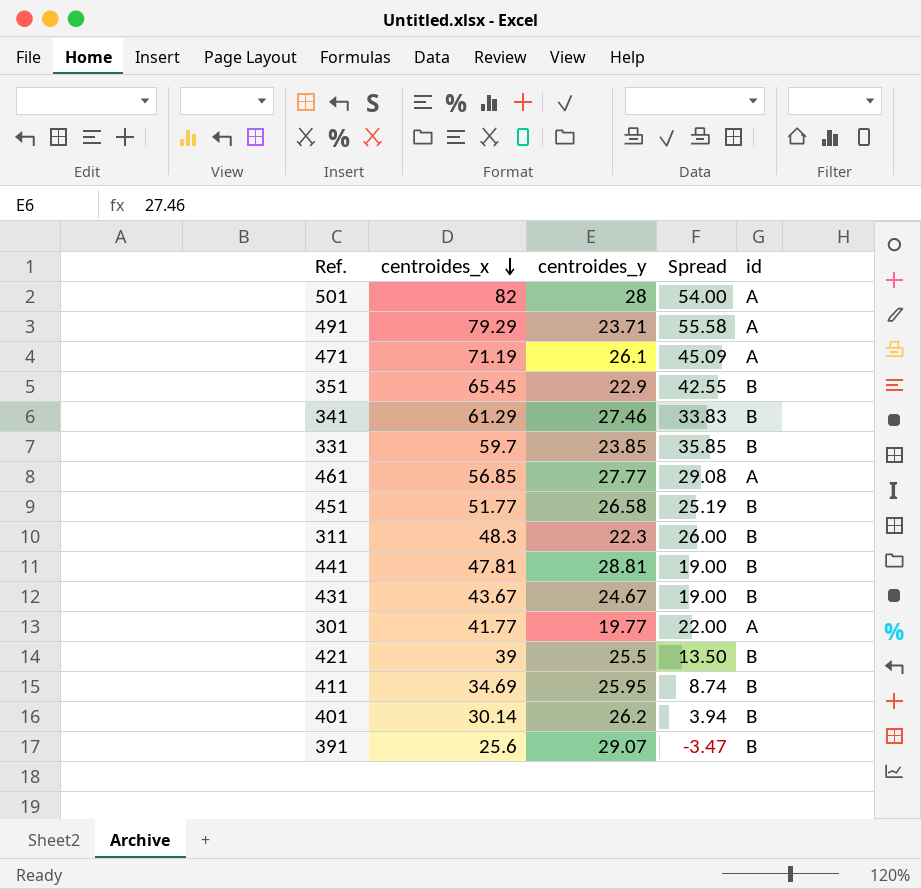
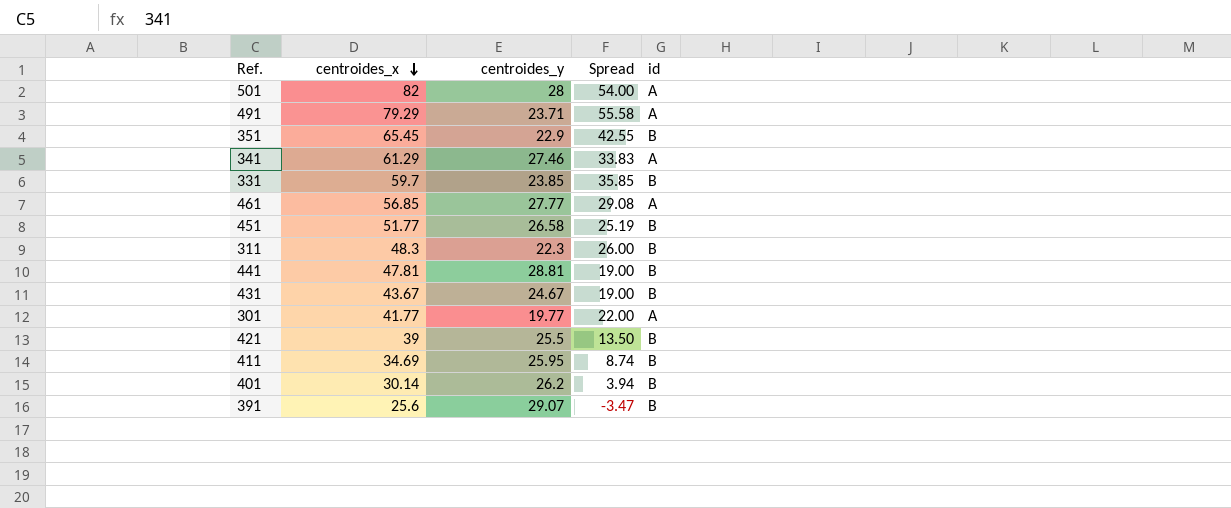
row 471: 71.19 | 26.1 | 45.09 | A -> none
341 | id: B -> A

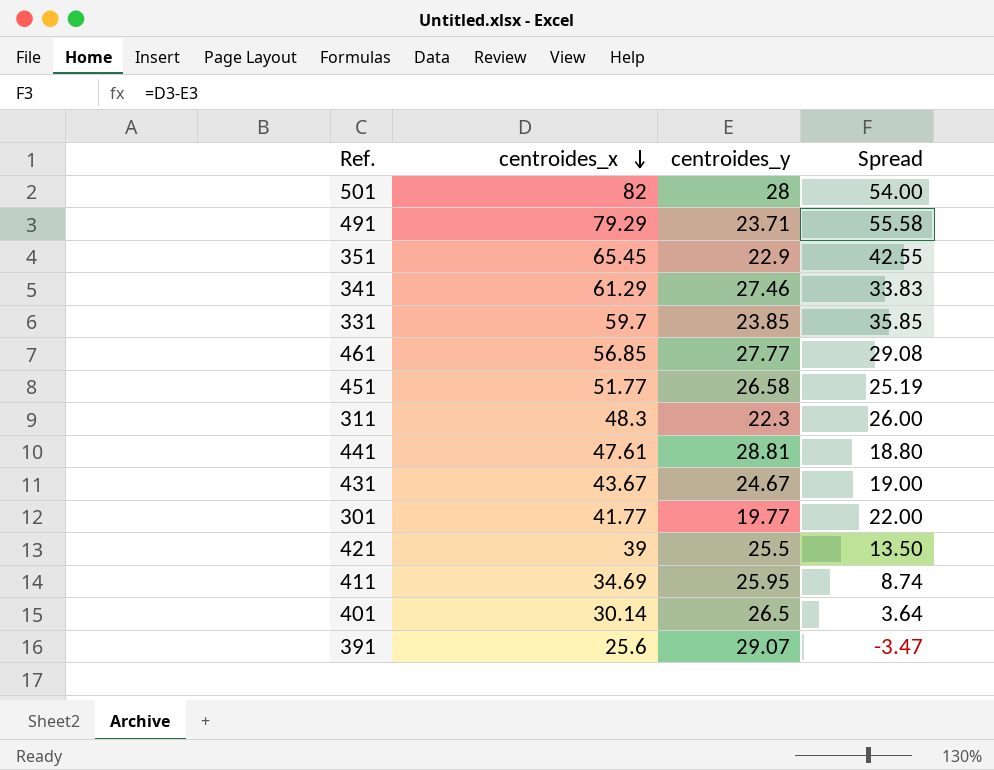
column id | position: 5 -> none
441 | centroides_x: 47.81 -> 47.61
441 | Spread: 19.00 -> 18.80
401 | centroides_y: 26.2 -> 26.5
401 | Spread: 3.94 -> 3.64

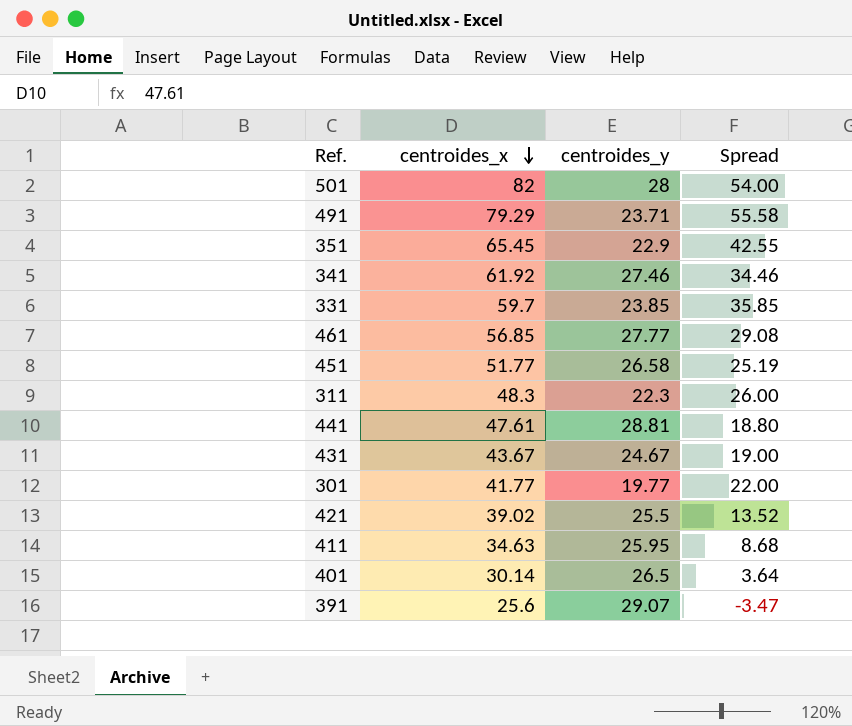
341 | centroides_x: 61.29 -> 61.92
341 | Spread: 33.83 -> 34.46
421 | centroides_x: 39 -> 39.02
421 | Spread: 13.50 -> 13.52
411 | centroides_x: 34.69 -> 34.63
411 | Spread: 8.74 -> 8.68

